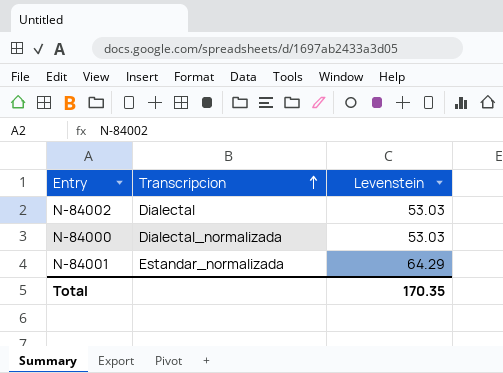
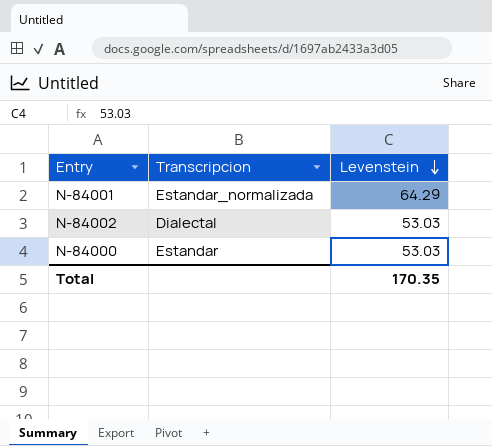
row order: Transcripcion ascending -> Levenstein descending
N-84000 | Transcripcion: Dialectal_normalizada -> Estandar

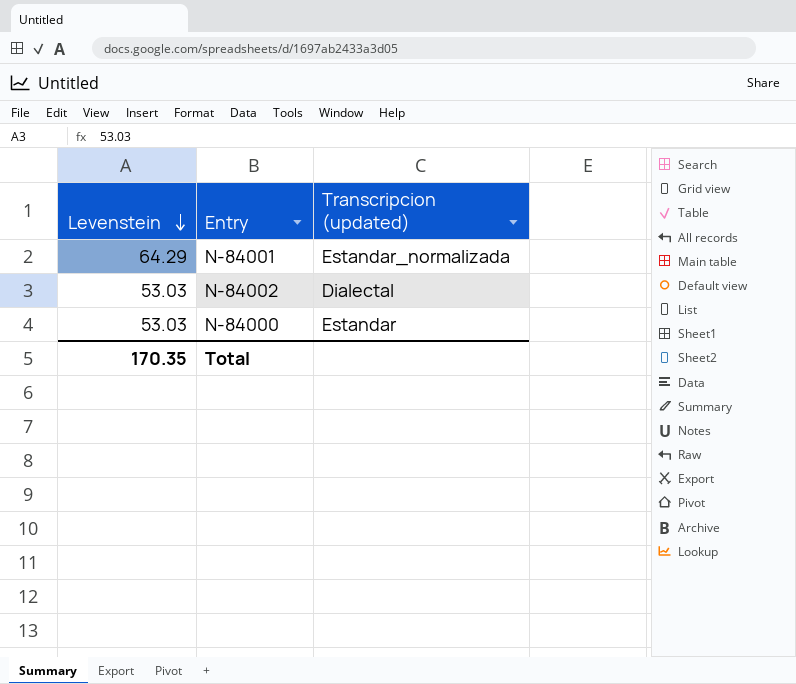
column Levenstein | position: 3 -> 1
column name: Transcripcion -> Transcripcion (updated)

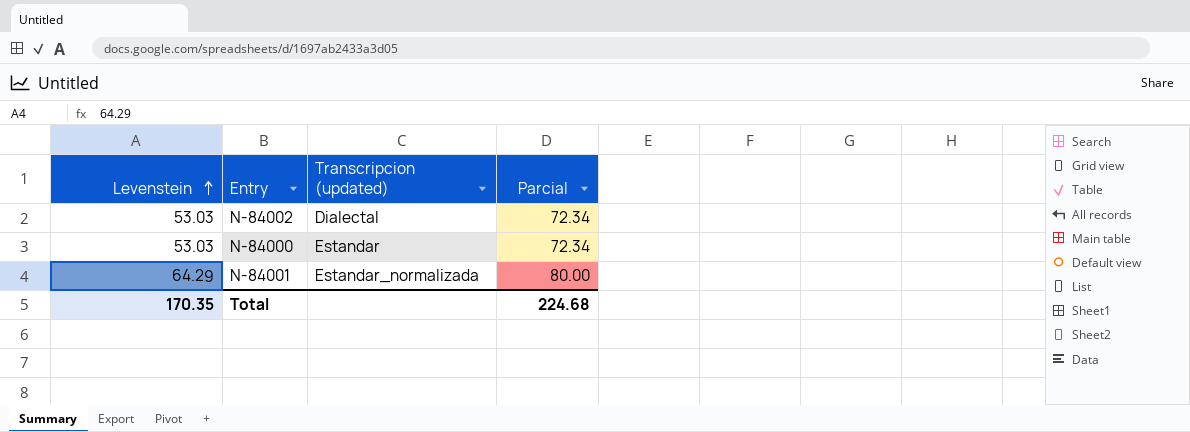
row order: Levenstein descending -> Levenstein ascending
column Parcial | position: none -> 4

